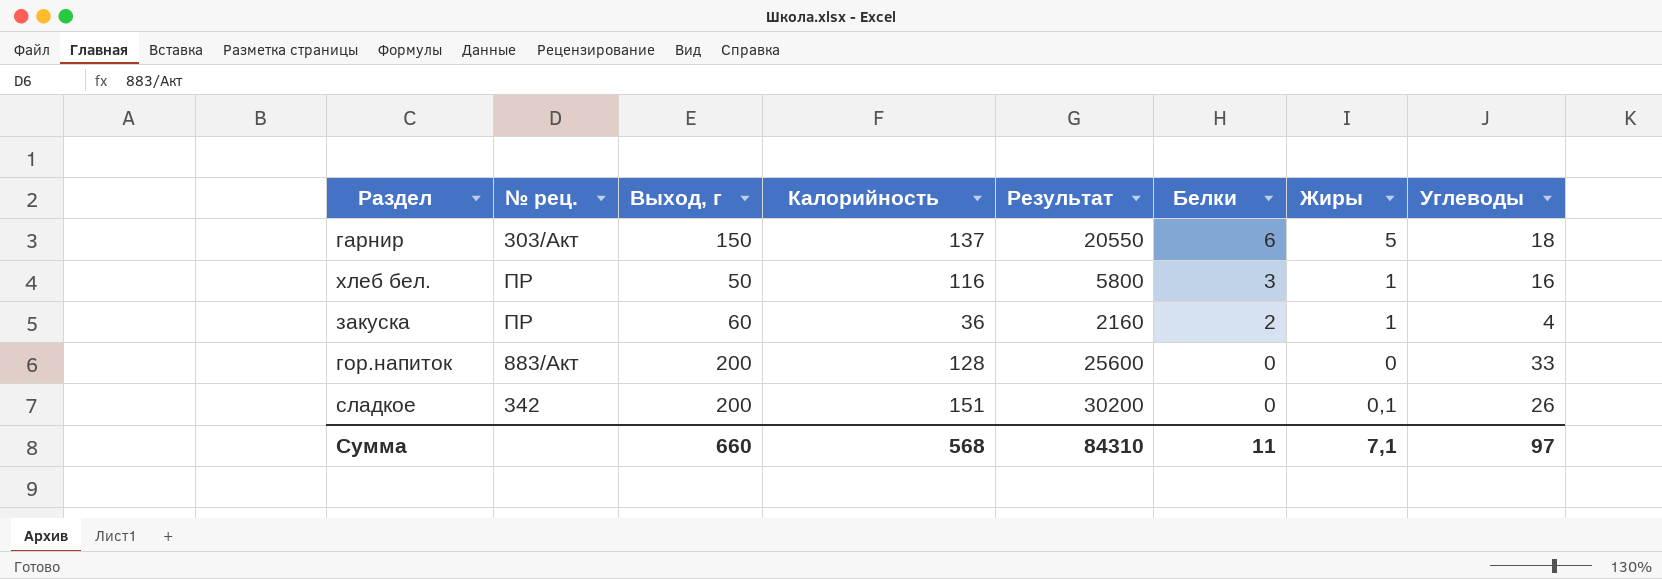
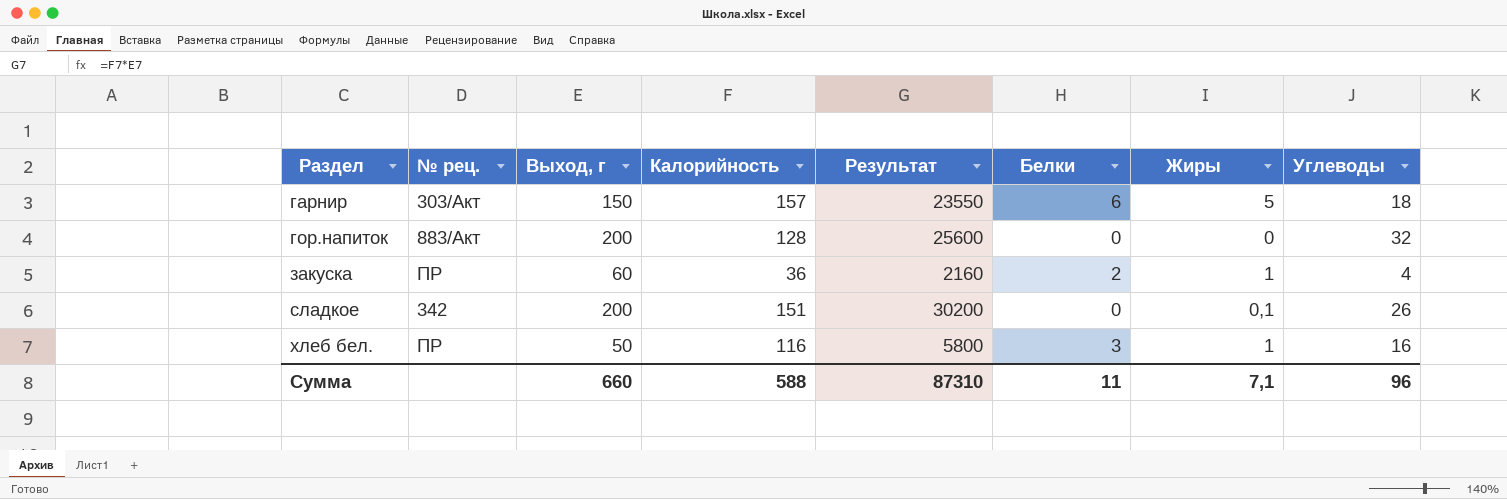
row order: Белки descending -> Раздел ascending
гарнир | Калорийность: 137 -> 157
гарнир | Результат: 20550 -> 23550
гор.напиток | Углеводы: 33 -> 32
Сумма | Калорийность: 568 -> 588
Сумма | Результат: 84310 -> 87310
Сумма | Углеводы: 97 -> 96

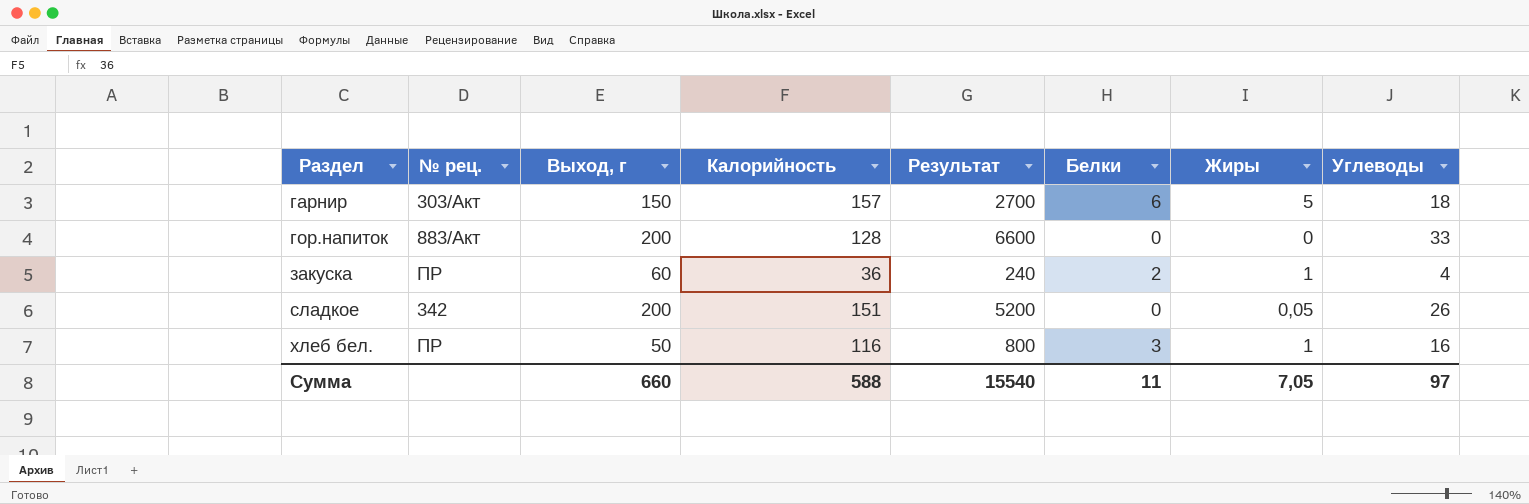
column Результат | formula: [Выход, г] * [Калорийность] -> [Выход, г] * [Углеводы]
гор.напиток | Углеводы: 32 -> 33
сладкое | Жиры: 0,1 -> 0,05
Сумма | Результат: 87310 -> 15540
Сумма | Жиры: 7,1 -> 7,05
Сумма | Углеводы: 96 -> 97

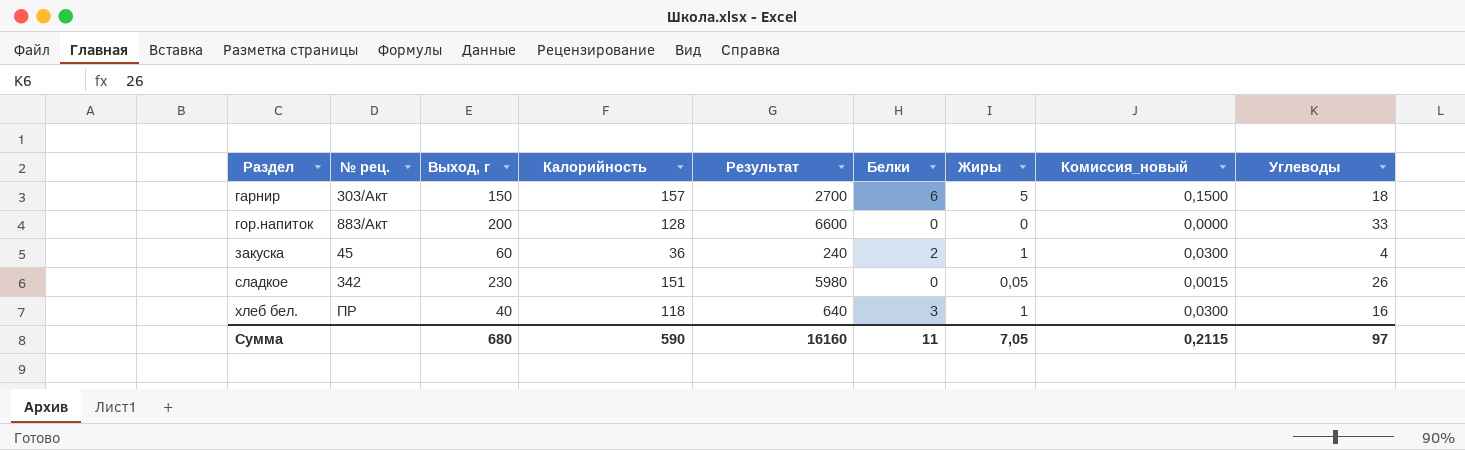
column Комиссия_новый | formula: none -> [Жиры] * 0,03
закуска | № рец.: ПР -> 45
сладкое | Выход, г: 200 -> 230
сладкое | Результат: 5200 -> 5980
хлеб бел. | Выход, г: 50 -> 40
хлеб бел. | Калорийность: 116 -> 118
хлеб бел. | Результат: 800 -> 640
Сумма | Выход, г: 660 -> 680
Сумма | Калорийность: 588 -> 590
Сумма | Результат: 15540 -> 16160

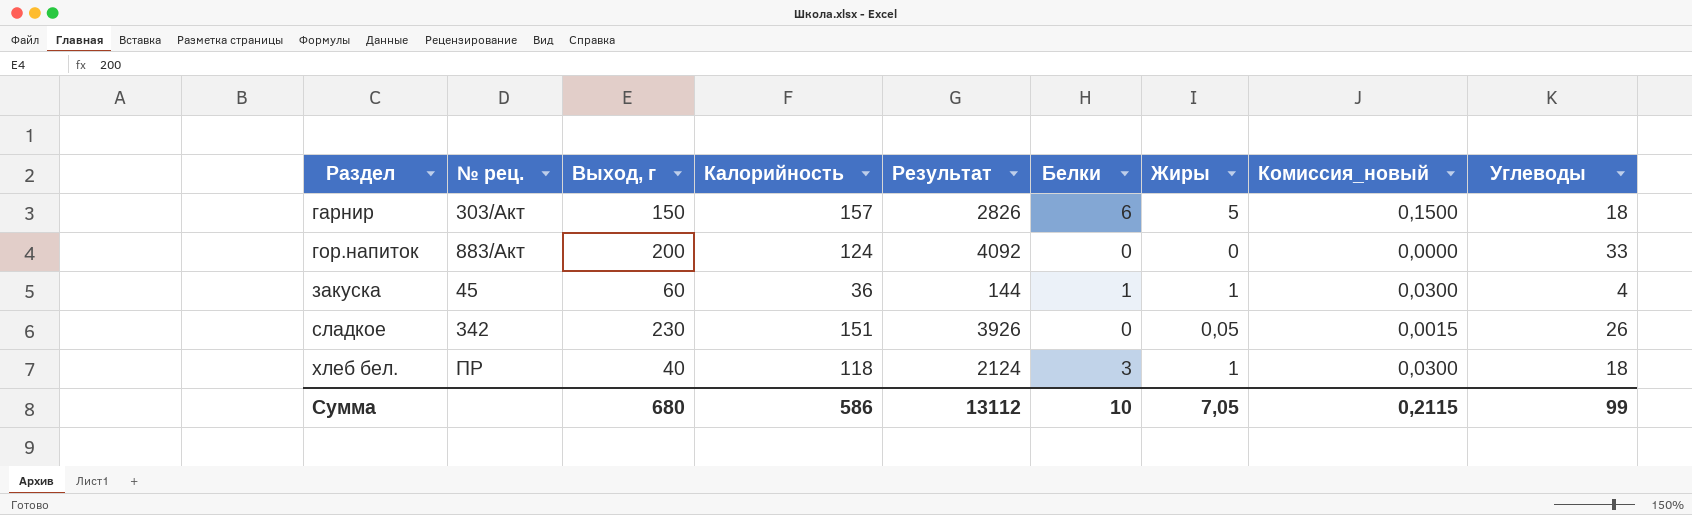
column Результат | formula: [Выход, г] * [Углеводы] -> [Калорийность] * [Углеводы]
гор.напиток | Калорийность: 128 -> 124
закуска | Белки: 2 -> 1
хлеб бел. | Углеводы: 16 -> 18
Сумма | Калорийность: 590 -> 586
Сумма | Результат: 16160 -> 13112
Сумма | Белки: 11 -> 10
Сумма | Углеводы: 97 -> 99

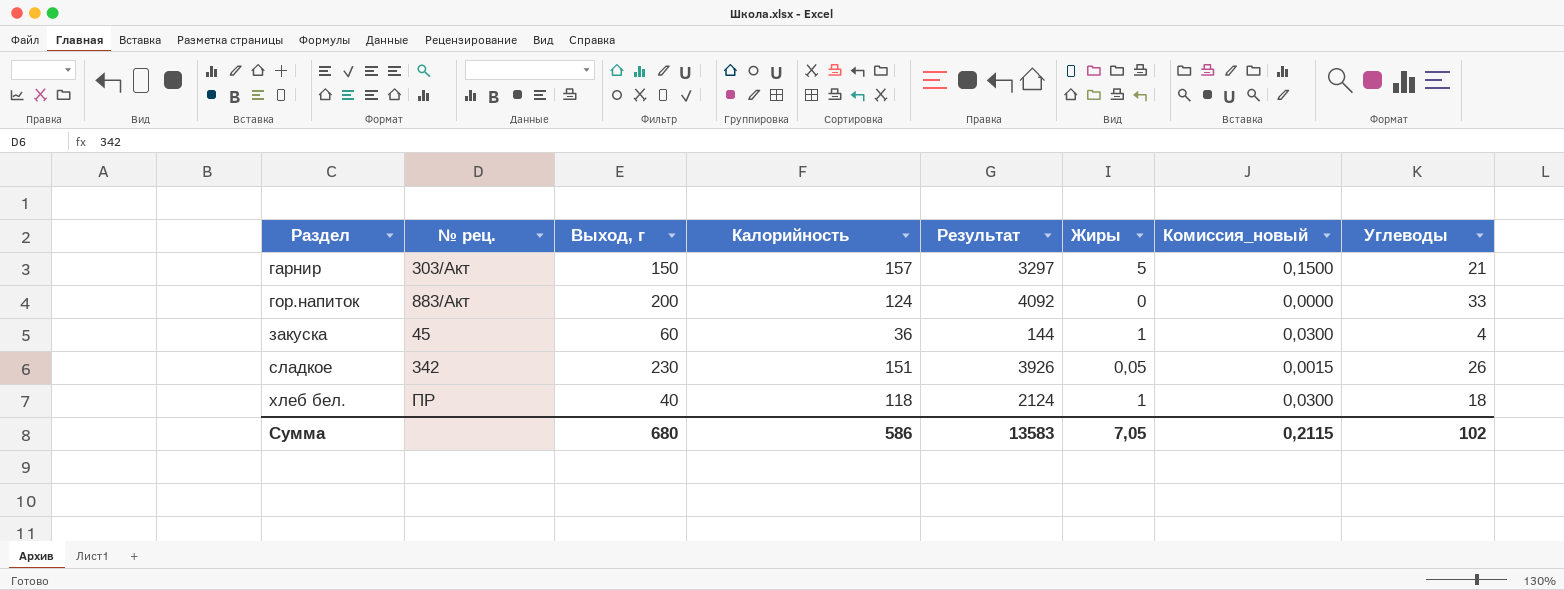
column Белки | position: 6 -> none
гарнир | Результат: 2826 -> 3297
гарнир | Углеводы: 18 -> 21
Сумма | Результат: 13112 -> 13583
Сумма | Углеводы: 99 -> 102

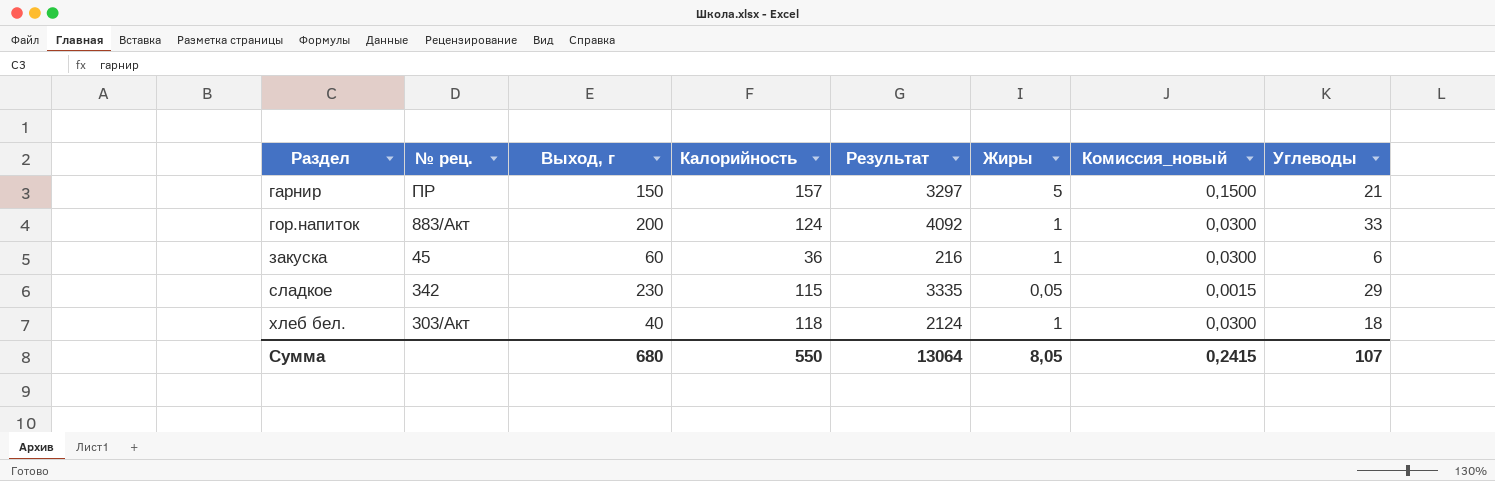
гарнир | № рец.: 303/Акт -> ПР
гор.напиток | Жиры: 0 -> 1
гор.напиток | Комиссия_новый: 0,0000 -> 0,0300
закуска | Результат: 144 -> 216
закуска | Углеводы: 4 -> 6
сладкое | Калорийность: 151 -> 115
сладкое | Результат: 3926 -> 3335
сладкое | Углеводы: 26 -> 29
хлеб бел. | № рец.: ПР -> 303/Акт
Сумма | Калорийность: 586 -> 550
Сумма | Результат: 13583 -> 13064
Сумма | Жиры: 7,05 -> 8,05
Сумма | Комиссия_новый: 0,2115 -> 0,2415
Сумма | Углеводы: 102 -> 107

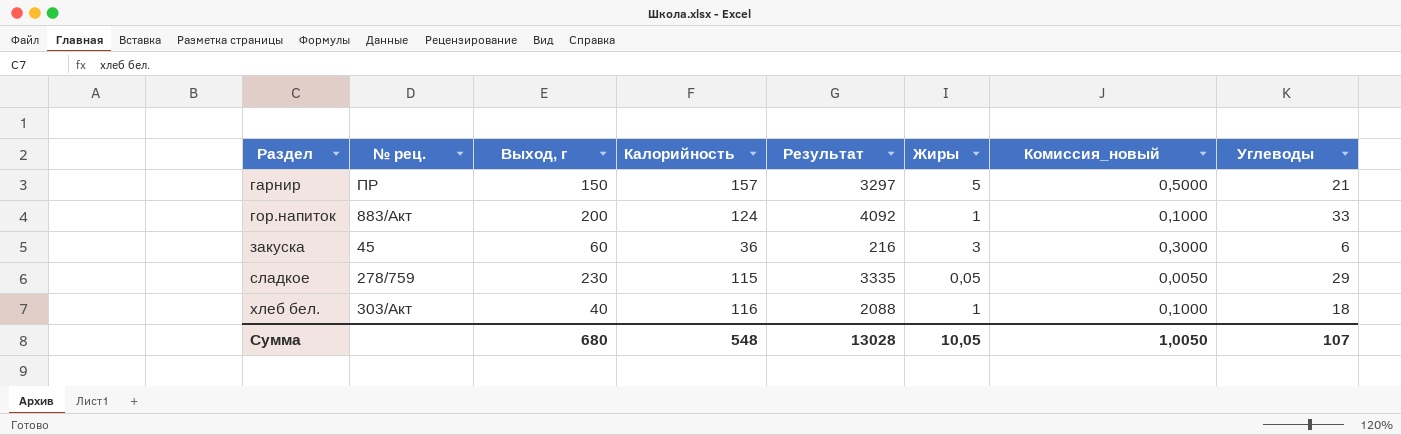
column Комиссия_новый | formula: [Жиры] * 0,03 -> [Жиры] * 0,1
закуска | Жиры: 1 -> 3
сладкое | № рец.: 342 -> 278/759
хлеб бел. | Калорийность: 118 -> 116
хлеб бел. | Результат: 2124 -> 2088
Сумма | Калорийность: 550 -> 548
Сумма | Результат: 13064 -> 13028
Сумма | Жиры: 8,05 -> 10,05
Сумма | Комиссия_новый: 0,2415 -> 1,0050

